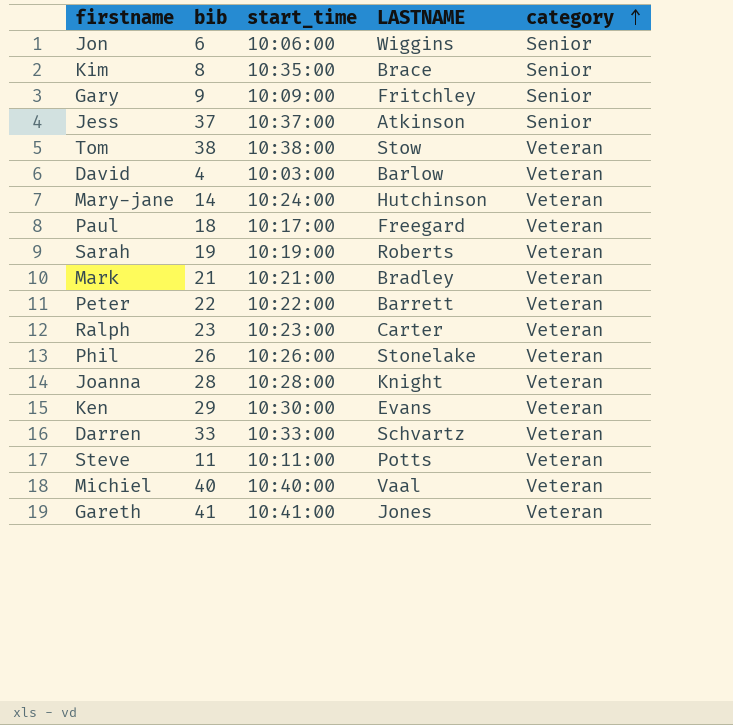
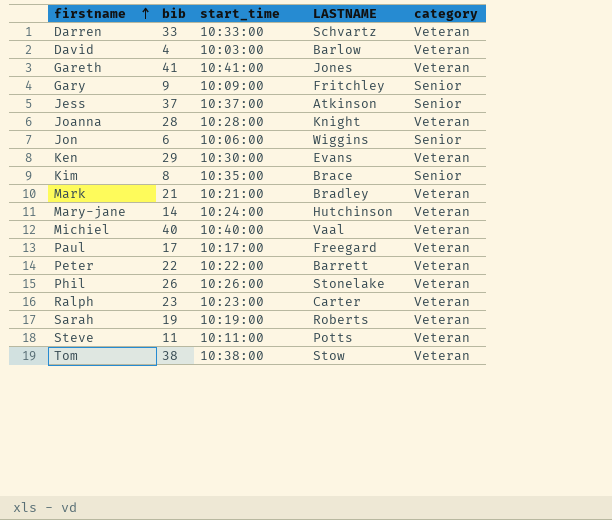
row order: category ascending -> firstname ascending
Paul | bib: 18 -> 17

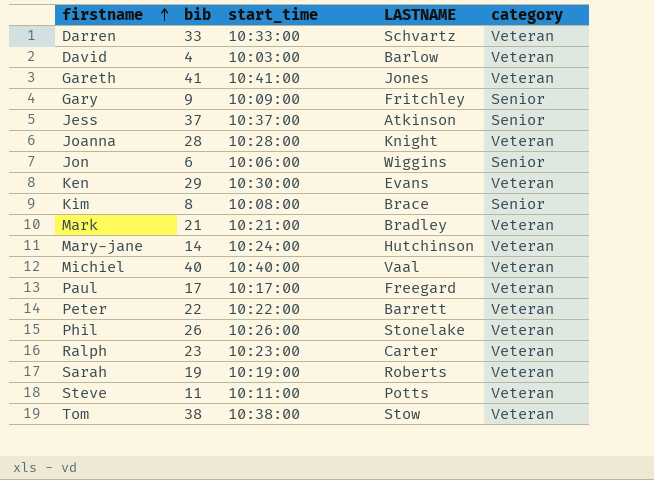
Kim | start_time: 10:35:00 -> 10:08:00

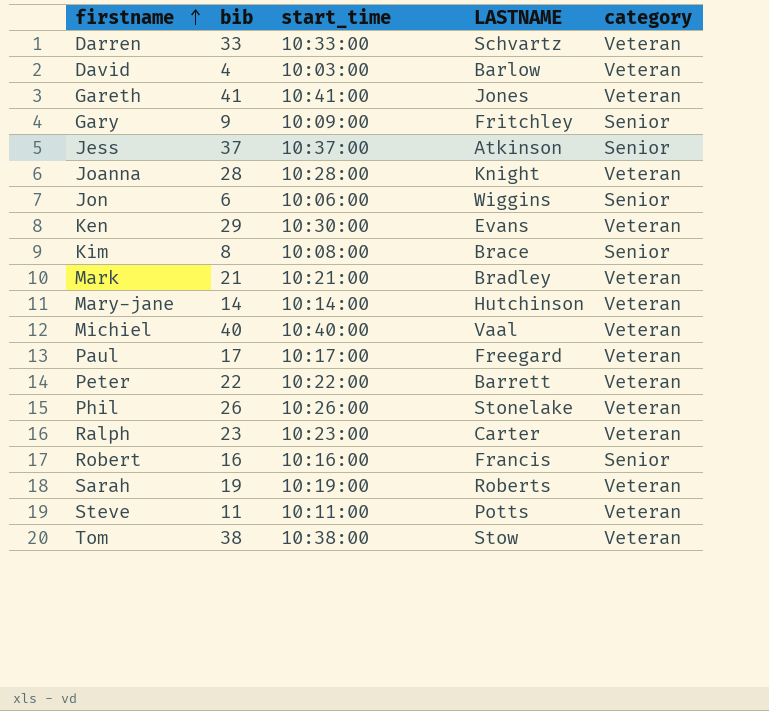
Mary-jane | start_time: 10:24:00 -> 10:14:00
row Robert: none -> 16 | 10:16:00 | Francis | Senior

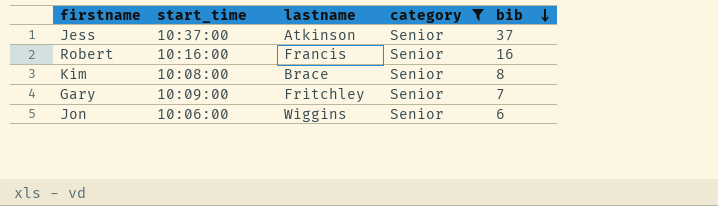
filter: none -> category = Senior
row order: firstname ascending -> bib descending
column name: LASTNAME -> lastname
column bib | position: 2 -> 5
Gary | bib: 9 -> 7

